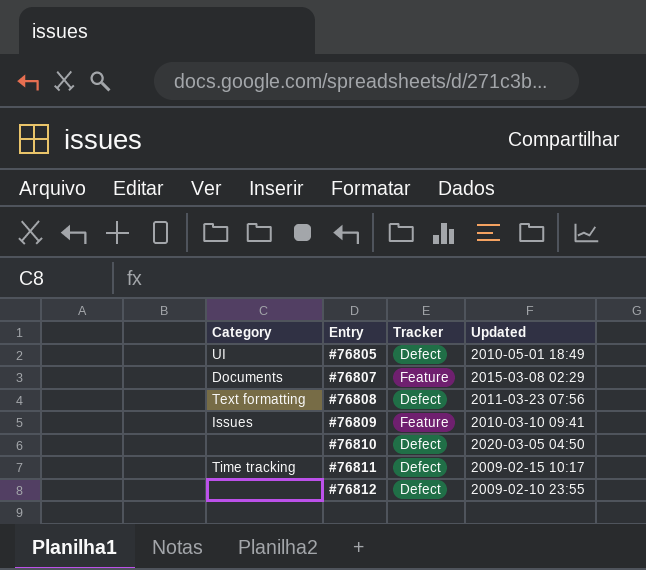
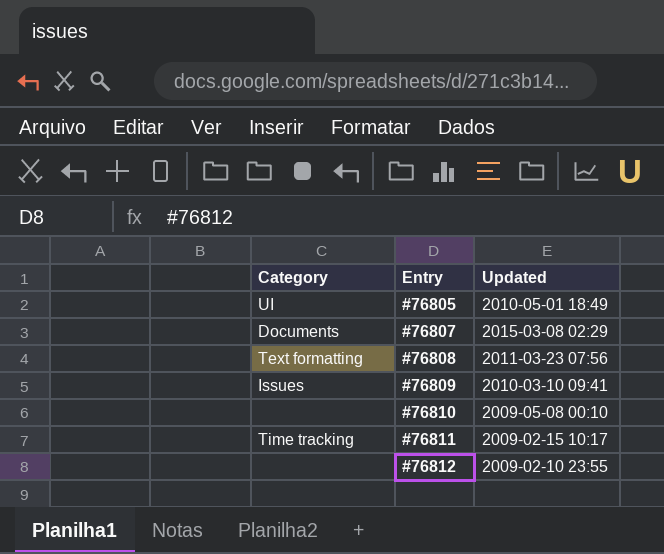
column Tracker | position: 3 -> none
#76810 | Updated: 2020-03-05 04:50 -> 2009-05-08 00:10

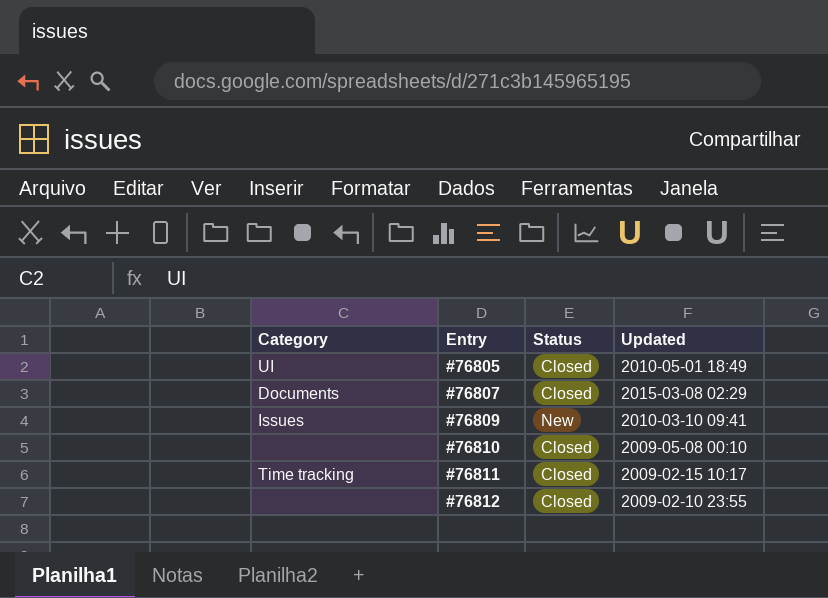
column Status | position: none -> 3
row #76808: Text formatting | 2011-03-23 07:56 -> none

